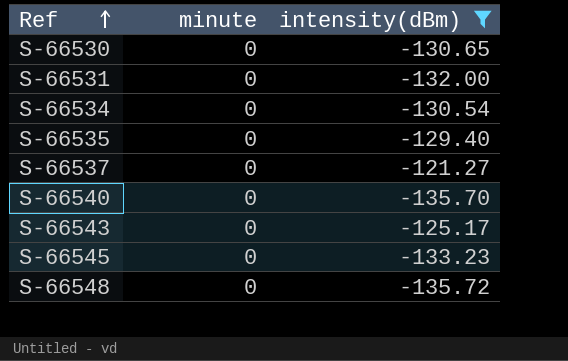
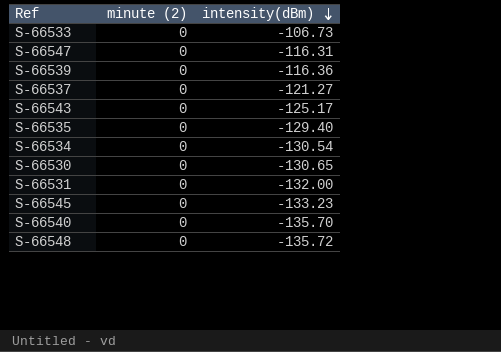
filter: intensity(dBm) <= -121.27 -> none
row order: Ref ascending -> intensity(dBm) descending
column name: minute -> minute (2)

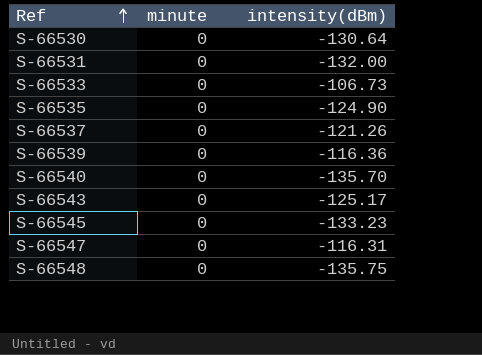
row order: intensity(dBm) descending -> Ref ascending
column name: minute (2) -> minute
row S-66534: 0 | -130.54 -> none
S-66530 | intensity(dBm): -130.65 -> -130.64
S-66535 | intensity(dBm): -129.40 -> -124.90
S-66537 | intensity(dBm): -121.27 -> -121.26
S-66548 | intensity(dBm): -135.72 -> -135.75

